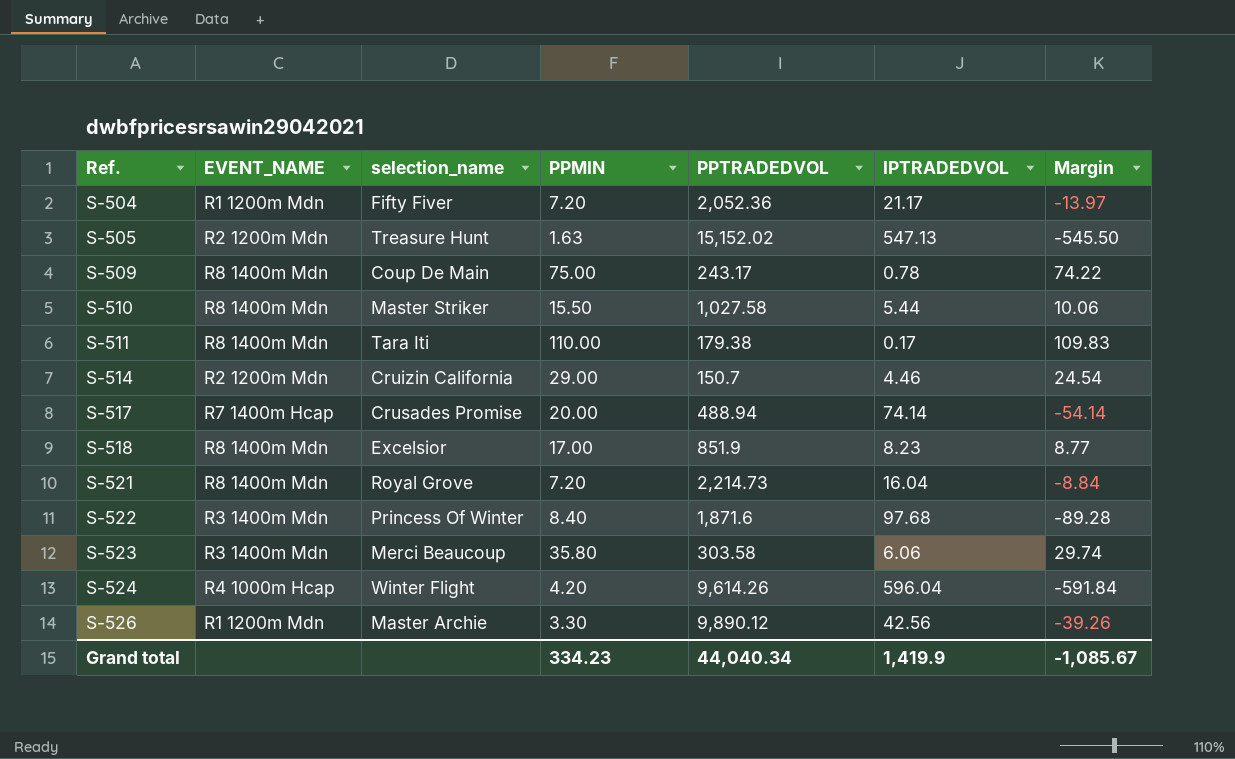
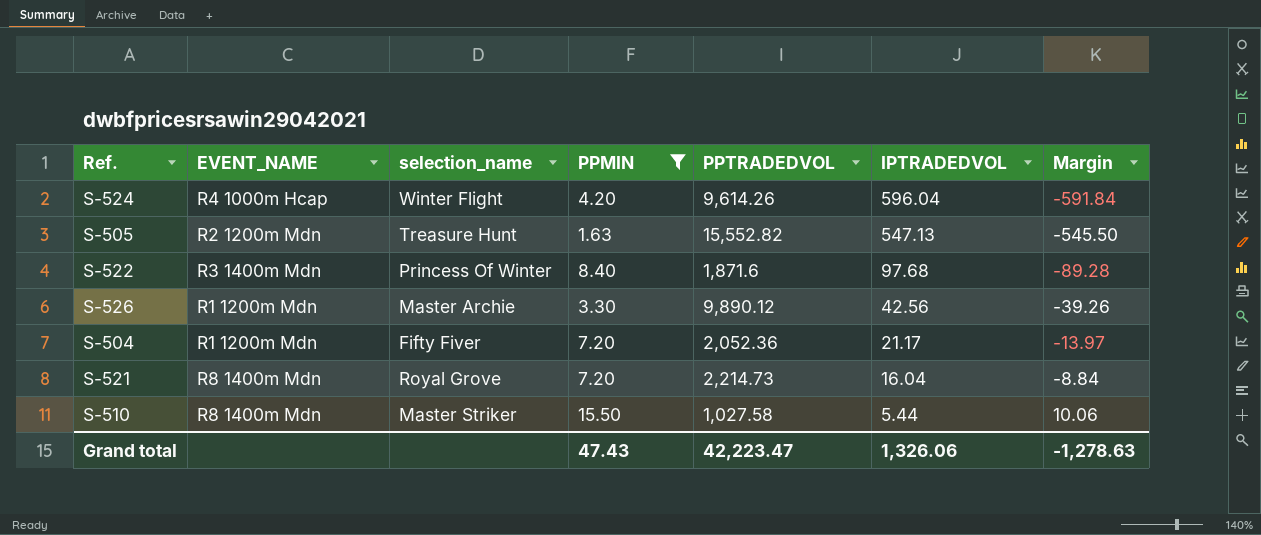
filter: none -> PPMIN <= 15.50
row order: Ref. ascending -> IPTRADEDVOL descending
S-505 | PPTRADEDVOL: 15,152.02 -> 15,552.82
Grand total | PPMIN: 334.23 -> 47.43
Grand total | PPTRADEDVOL: 44,040.34 -> 42,223.47
Grand total | IPTRADEDVOL: 1,419.9 -> 1,326.06
Grand total | Margin: -1,085.67 -> -1,278.63

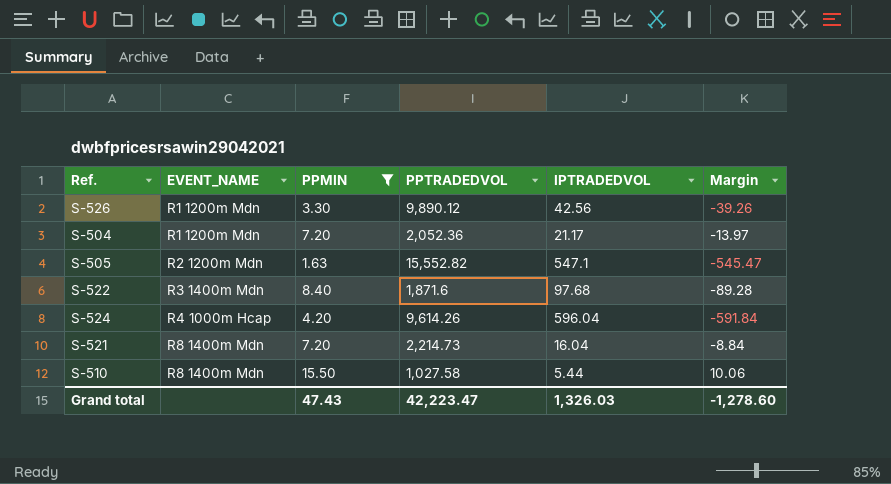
row order: IPTRADEDVOL descending -> EVENT_NAME ascending
column selection_name | position: 3 -> none
S-505 | IPTRADEDVOL: 547.13 -> 547.1
S-505 | Margin: -545.50 -> -545.47
Grand total | IPTRADEDVOL: 1,326.06 -> 1,326.03
Grand total | Margin: -1,278.63 -> -1,278.60

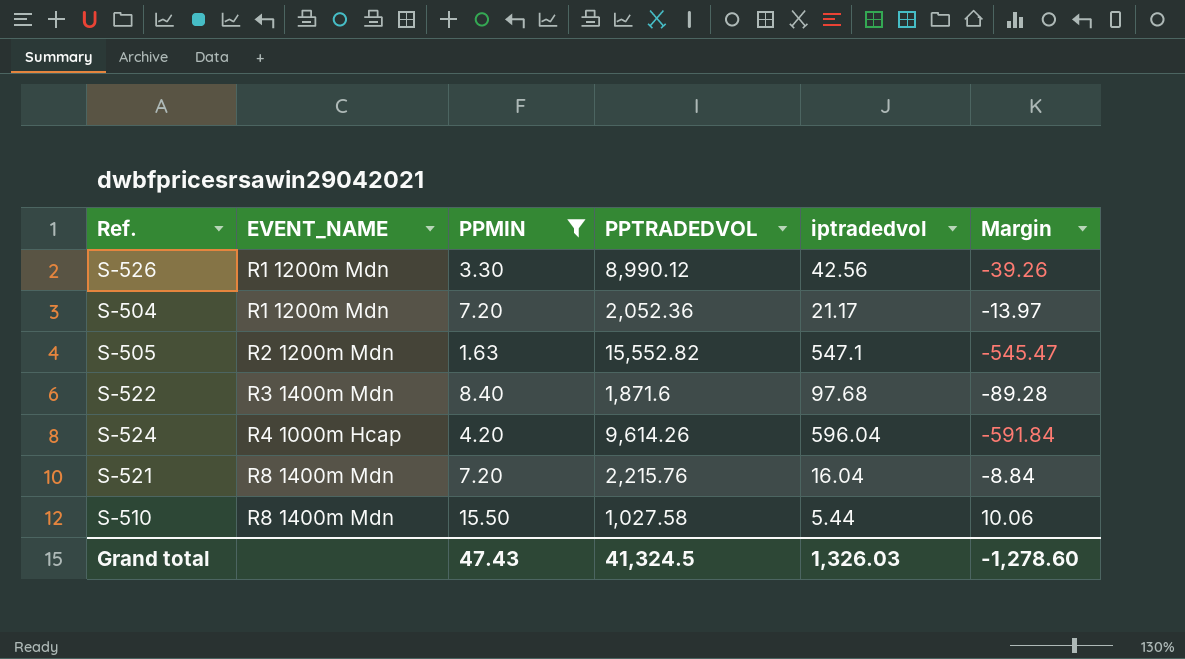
column name: IPTRADEDVOL -> iptradedvol
S-526 | PPTRADEDVOL: 9,890.12 -> 8,990.12
S-521 | PPTRADEDVOL: 2,214.73 -> 2,215.76
Grand total | PPTRADEDVOL: 42,223.47 -> 41,324.5

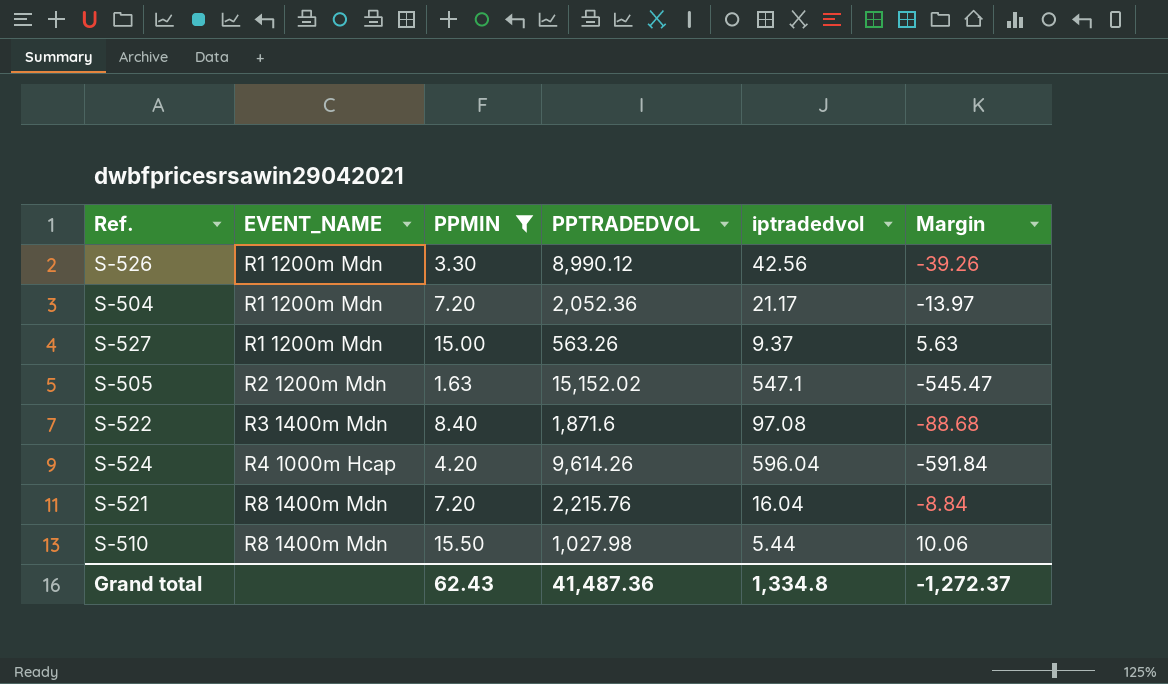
row S-527: none -> R1 1200m Mdn | 15.00 | 563.26 | 9.37 | 5.63
S-505 | PPTRADEDVOL: 15,552.82 -> 15,152.02
S-522 | iptradedvol: 97.68 -> 97.08
S-522 | Margin: -89.28 -> -88.68
S-510 | PPTRADEDVOL: 1,027.58 -> 1,027.98
Grand total | PPMIN: 47.43 -> 62.43
Grand total | PPTRADEDVOL: 41,324.5 -> 41,487.36
Grand total | iptradedvol: 1,326.03 -> 1,334.8
Grand total | Margin: -1,278.60 -> -1,272.37

